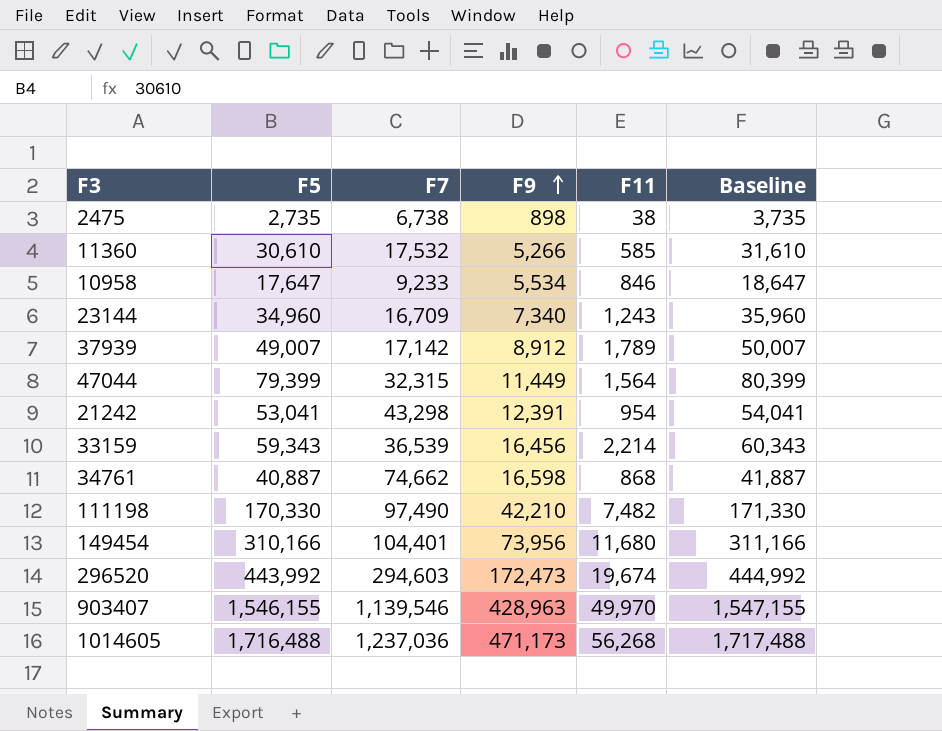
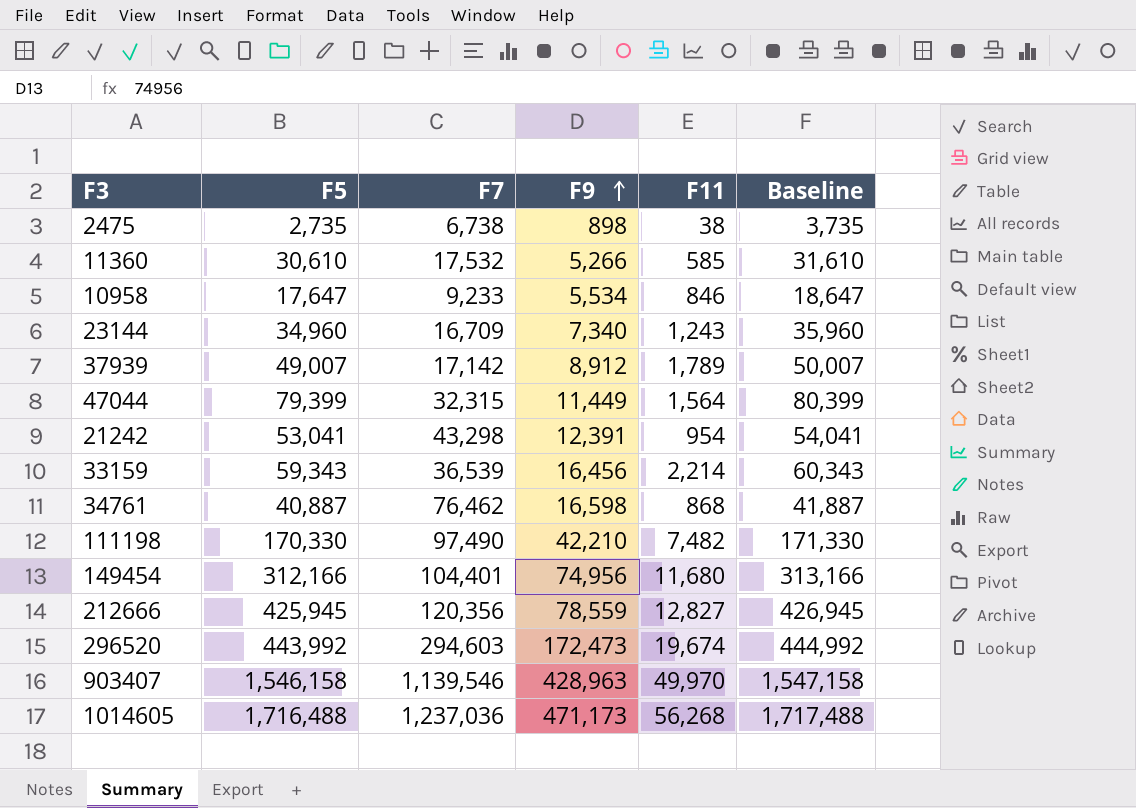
34761 | F7: 74,662 -> 76,462
149454 | F5: 310,166 -> 312,166
149454 | F9: 73,956 -> 74,956
149454 | Baseline: 311,166 -> 313,166
row 212666: none -> 425,945 | 120,356 | 78,559 | 12,827 | 426,945
903407 | F5: 1,546,155 -> 1,546,158
903407 | Baseline: 1,547,155 -> 1,547,158

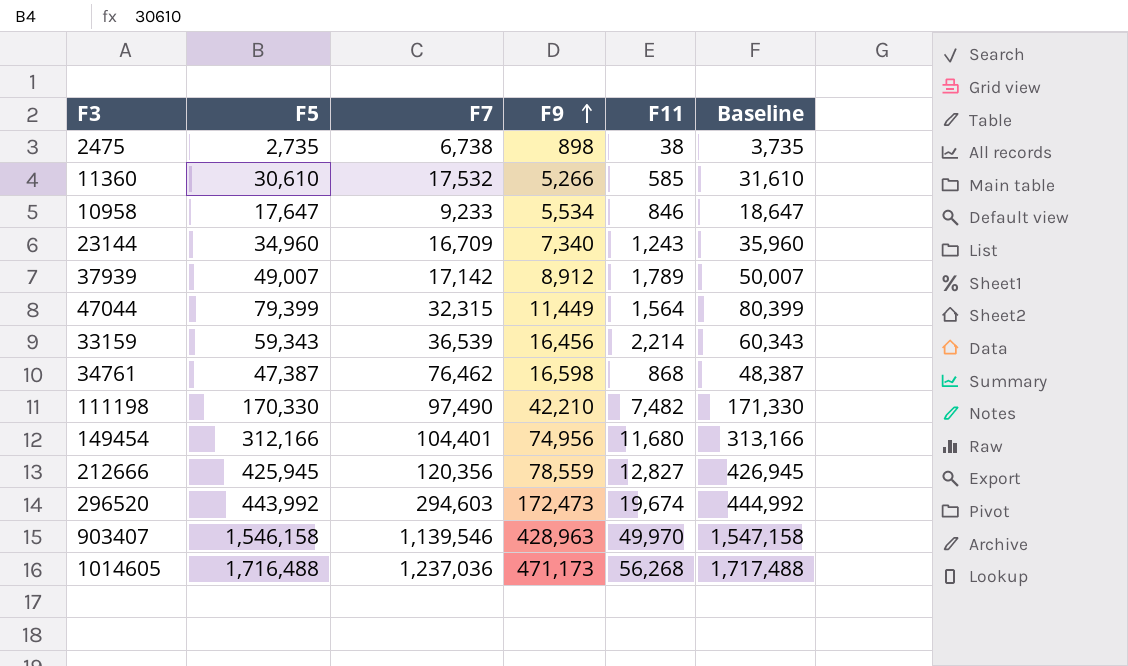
row 21242: 53,041 | 43,298 | 12,391 | 954 | 54,041 -> none
34761 | F5: 40,887 -> 47,387
34761 | Baseline: 41,887 -> 48,387

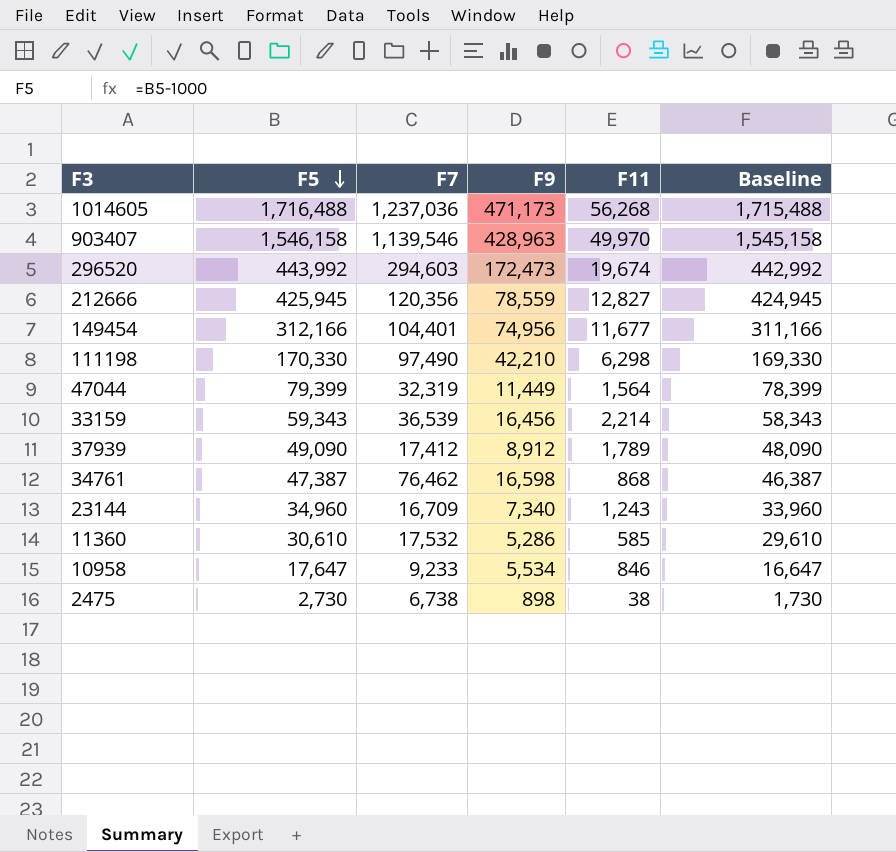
row order: F9 ascending -> F5 descending
column Baseline | formula: [F5] + 1000 -> [F5] - 1000
149454 | F11: 11,680 -> 11,677
111198 | F11: 7,482 -> 6,298
47044 | F7: 32,315 -> 32,319
37939 | F5: 49,007 -> 49,090
37939 | F7: 17,142 -> 17,412
11360 | F9: 5,266 -> 5,286
2475 | F5: 2,735 -> 2,730

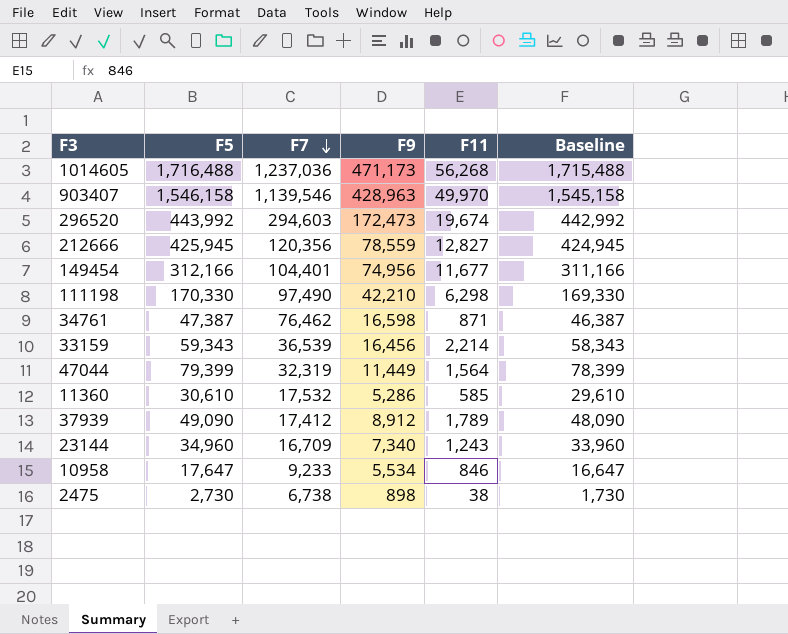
row order: F5 descending -> F7 descending
34761 | F11: 868 -> 871

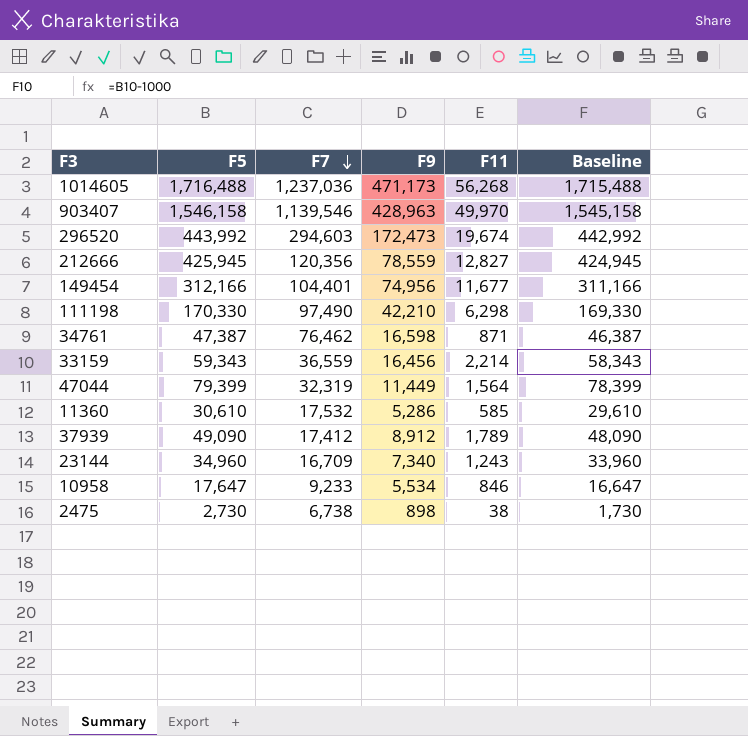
33159 | F7: 36,539 -> 36,559

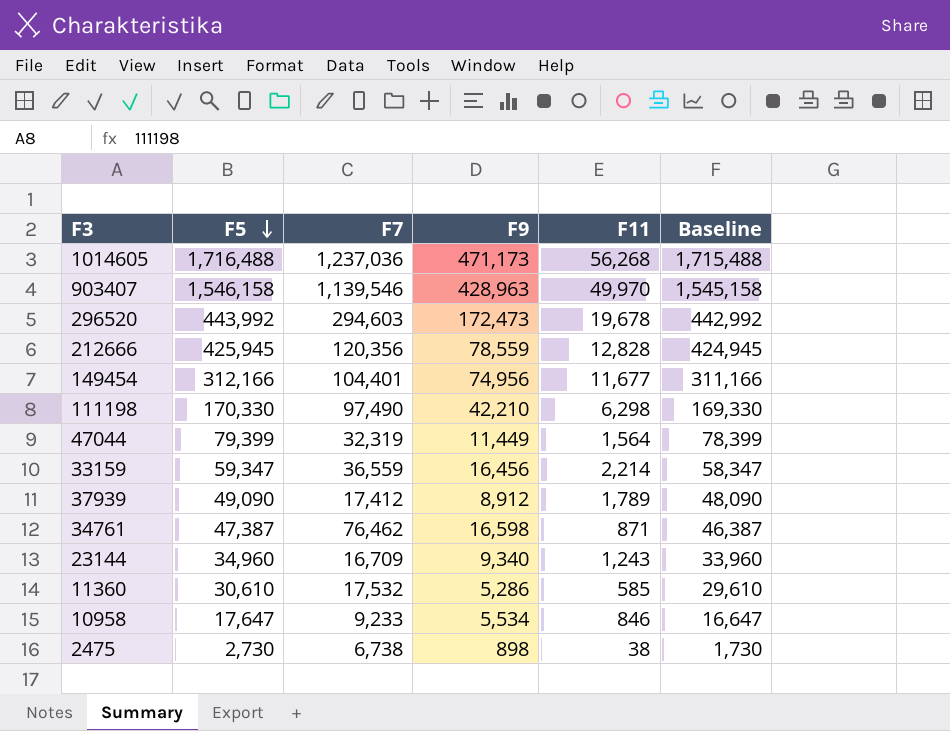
row order: F7 descending -> F5 descending
296520 | F11: 19,674 -> 19,678
212666 | F11: 12,827 -> 12,828
33159 | F5: 59,343 -> 59,347
33159 | Baseline: 58,343 -> 58,347
23144 | F9: 7,340 -> 9,340

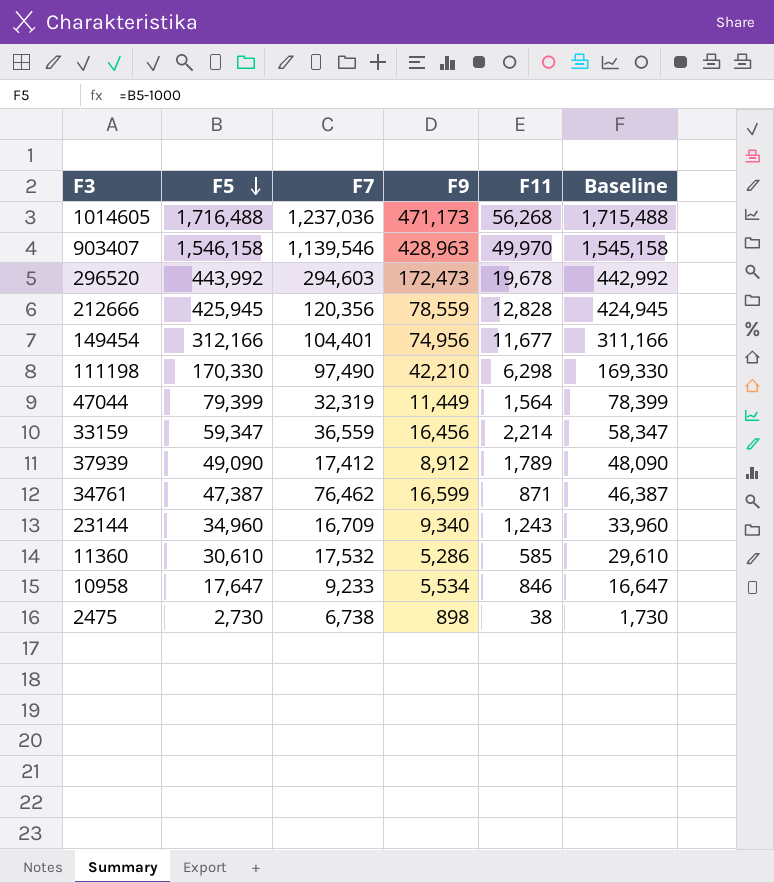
34761 | F9: 16,598 -> 16,599

